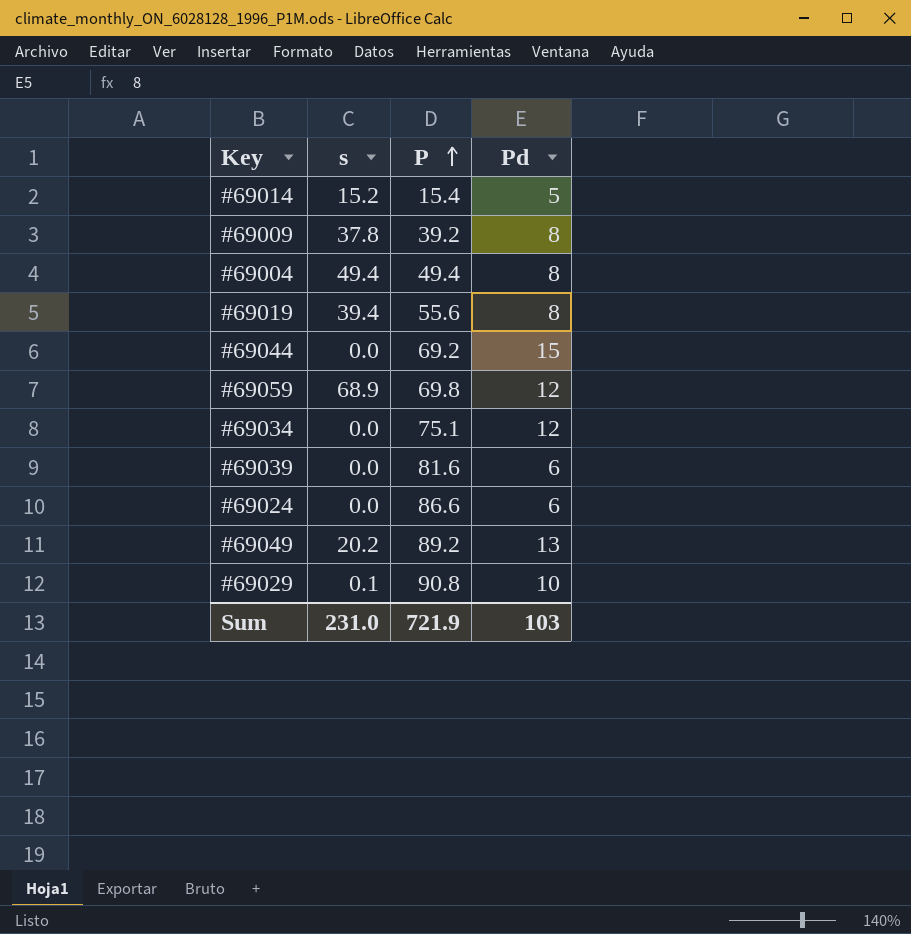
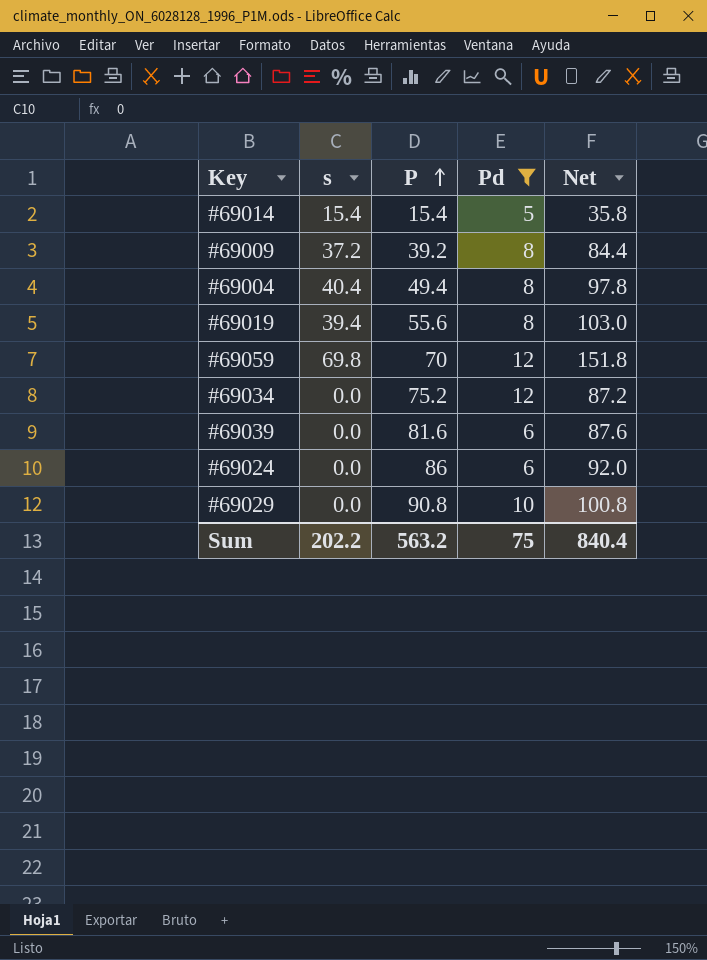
filter: none -> Pd <= 12
column Net | formula: none -> [s] + [P] + [Pd]
#69014 | s: 15.2 -> 15.4
#69009 | s: 37.8 -> 37.2
#69004 | s: 49.4 -> 40.4
#69059 | s: 68.9 -> 69.8
#69059 | P: 69.8 -> 70
#69034 | P: 75.1 -> 75.2
#69024 | P: 86.6 -> 86
#69029 | s: 0.1 -> 0.0
Sum | s: 231.0 -> 202.2
Sum | P: 721.9 -> 563.2
Sum | Pd: 103 -> 75

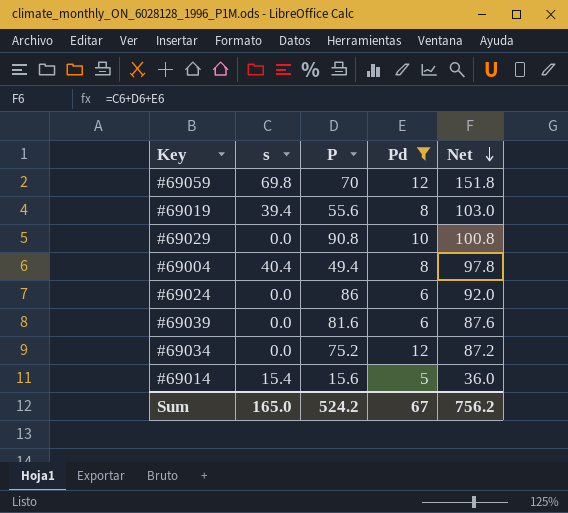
row order: P ascending -> Net descending
row #69009: 37.2 | 39.2 | 8 | 84.4 -> none
#69014 | P: 15.4 -> 15.6
#69014 | Net: 35.8 -> 36.0
Sum | s: 202.2 -> 165.0
Sum | P: 563.2 -> 524.2
Sum | Pd: 75 -> 67
Sum | Net: 840.4 -> 756.2

